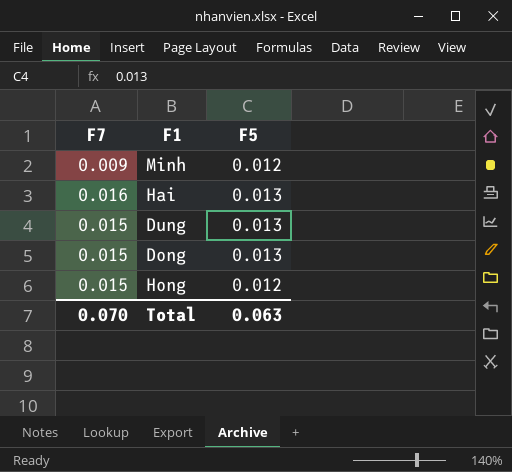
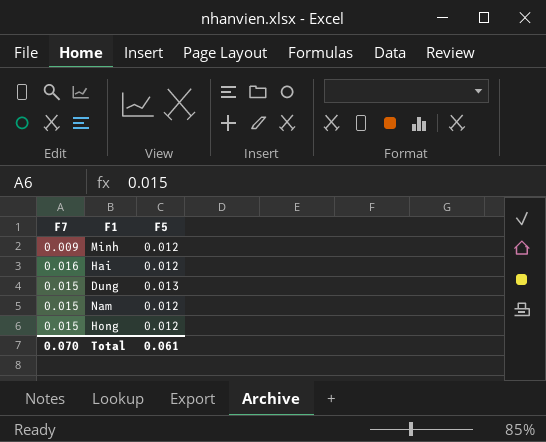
row Dong: 0.015 | 0.013 -> none
Hai | F5: 0.013 -> 0.012
row Nam: none -> 0.015 | 0.012
Total | F5: 0.063 -> 0.061

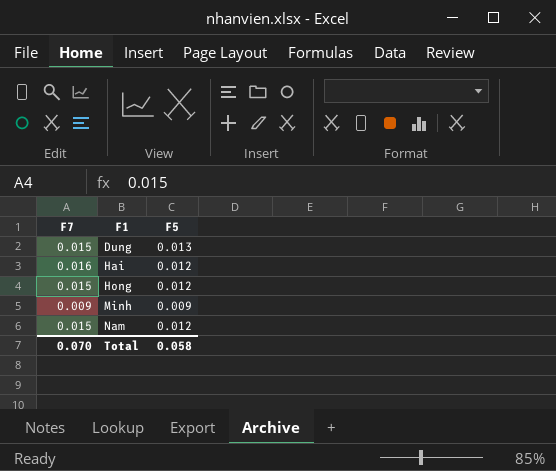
row order: none -> F1 ascending
Minh | F5: 0.012 -> 0.009
Total | F5: 0.061 -> 0.058

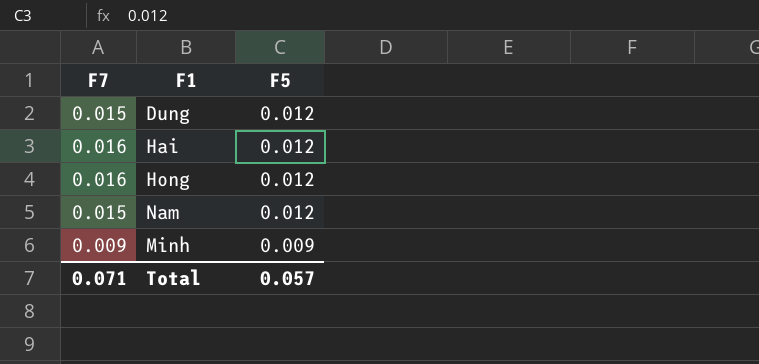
row order: F1 ascending -> F5 descending
Dung | F5: 0.013 -> 0.012
Hong | F7: 0.015 -> 0.016
Total | F7: 0.070 -> 0.071
Total | F5: 0.058 -> 0.057

